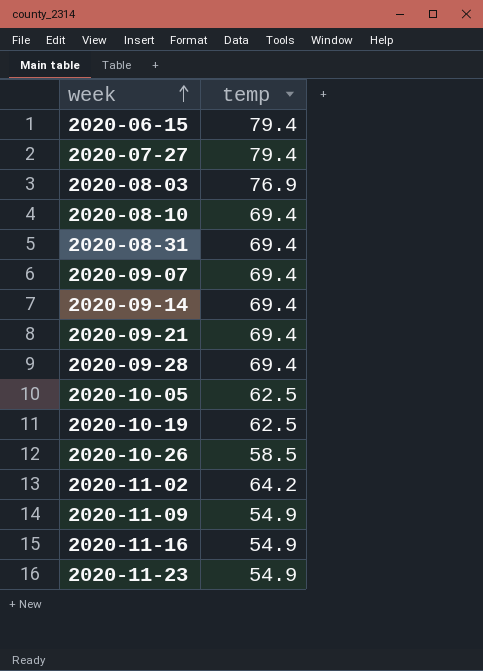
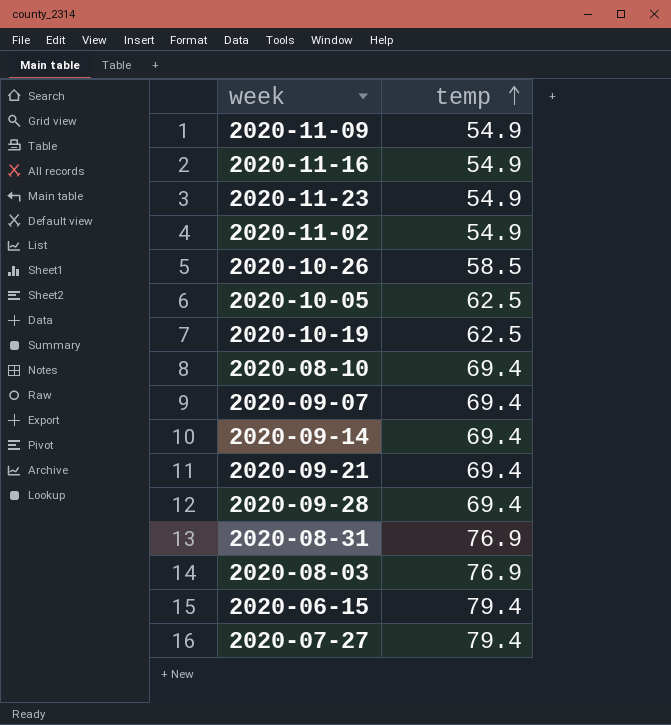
row order: week ascending -> temp ascending
2020-11-02 | temp: 64.2 -> 54.9
2020-08-31 | temp: 69.4 -> 76.9

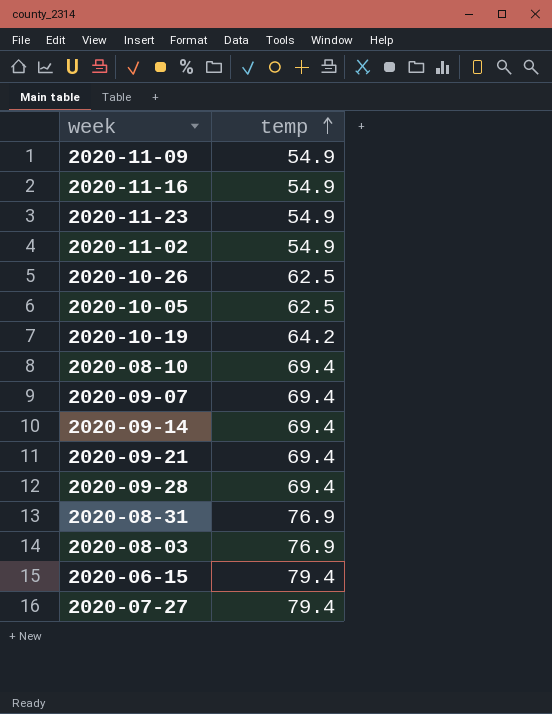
2020-10-26 | temp: 58.5 -> 62.5
2020-10-19 | temp: 62.5 -> 64.2

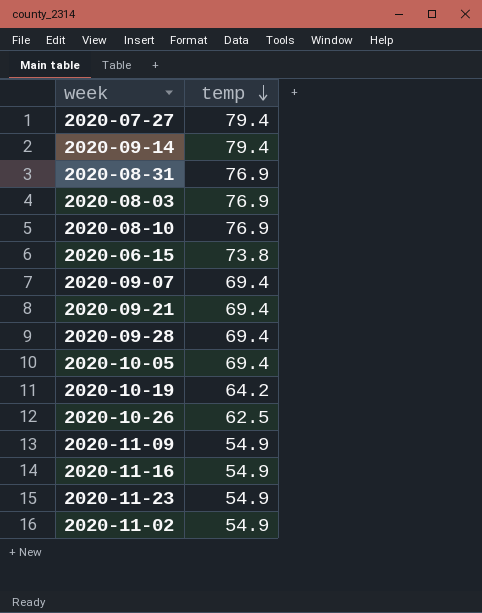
row order: temp ascending -> temp descending
2020-09-14 | temp: 69.4 -> 79.4
2020-08-10 | temp: 69.4 -> 76.9
2020-06-15 | temp: 79.4 -> 73.8
2020-10-05 | temp: 62.5 -> 69.4

